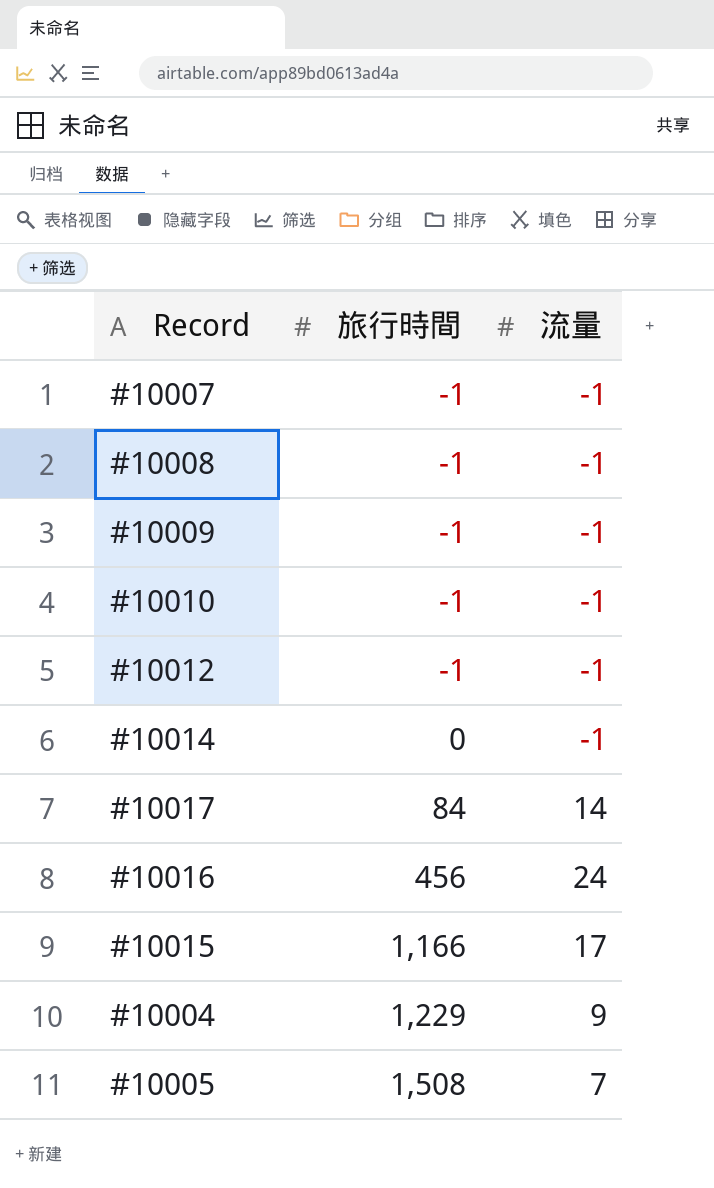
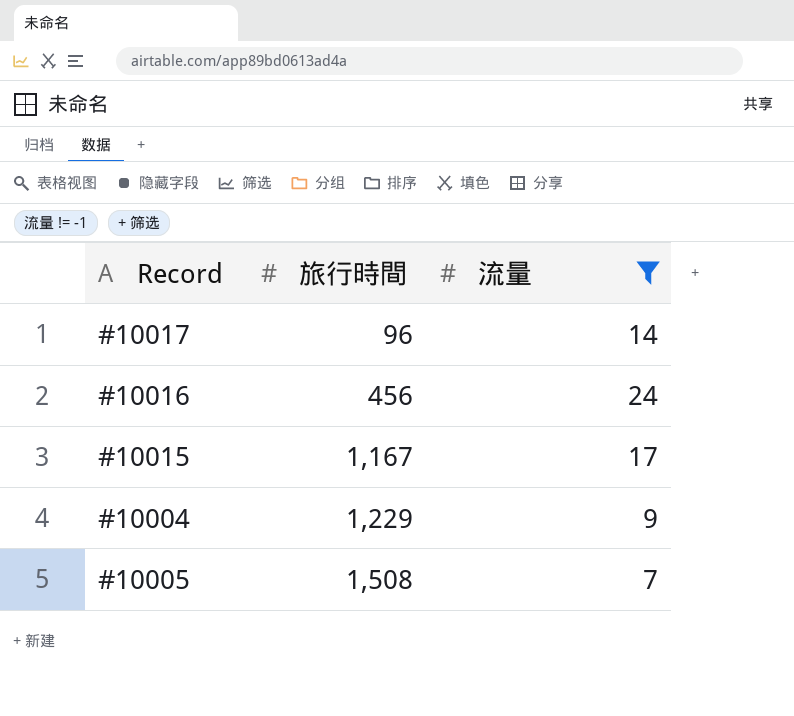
filter: none -> 流量 != -1
#10017 | 旅行時間: 84 -> 96
#10015 | 旅行時間: 1,166 -> 1,167

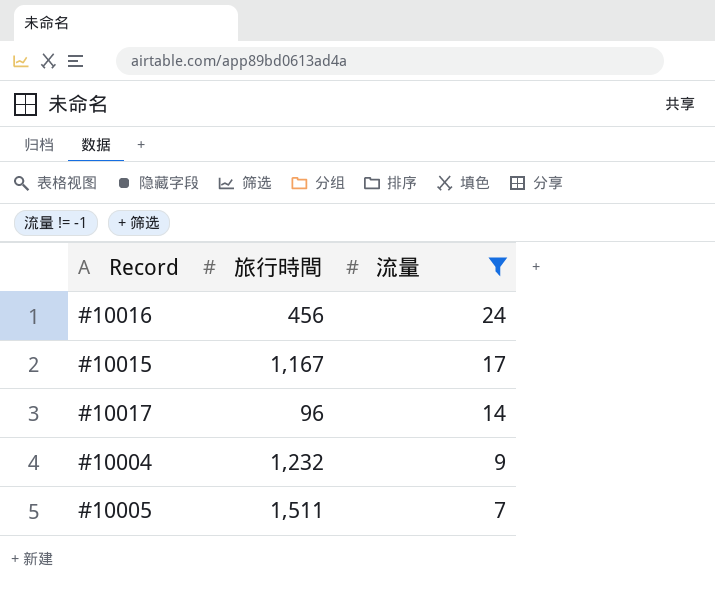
row order: 旅行時間 ascending -> 流量 descending
#10004 | 旅行時間: 1,229 -> 1,232
#10005 | 旅行時間: 1,508 -> 1,511

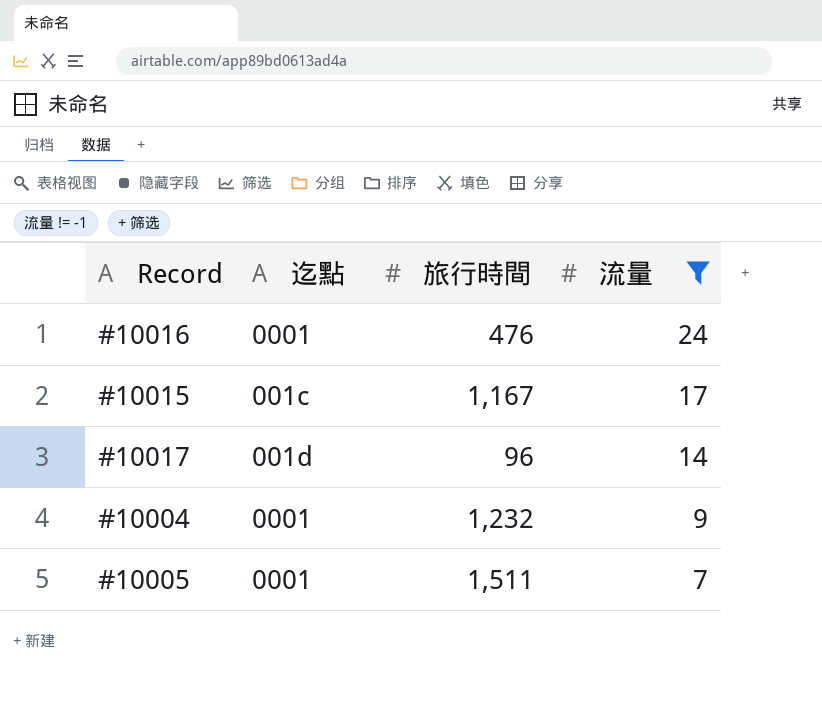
column 迄點 | position: none -> 2
#10016 | 旅行時間: 456 -> 476

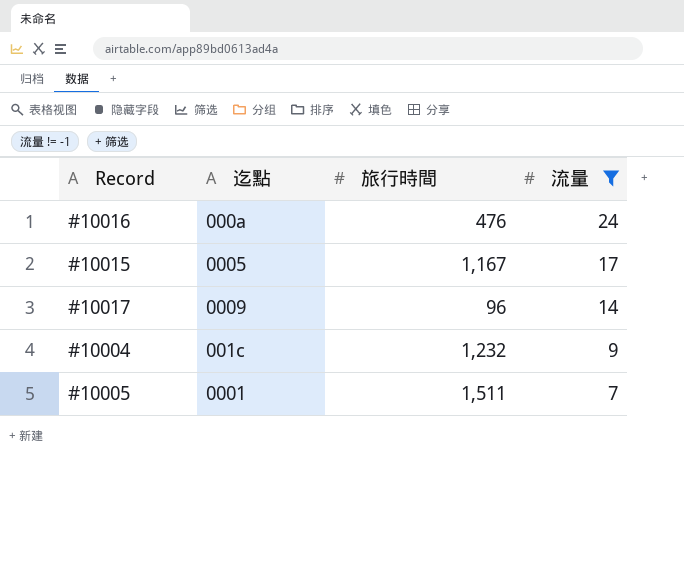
#10016 | 迄點: 0001 -> 000a
#10015 | 迄點: 001c -> 0005
#10017 | 迄點: 001d -> 0009
#10004 | 迄點: 0001 -> 001c

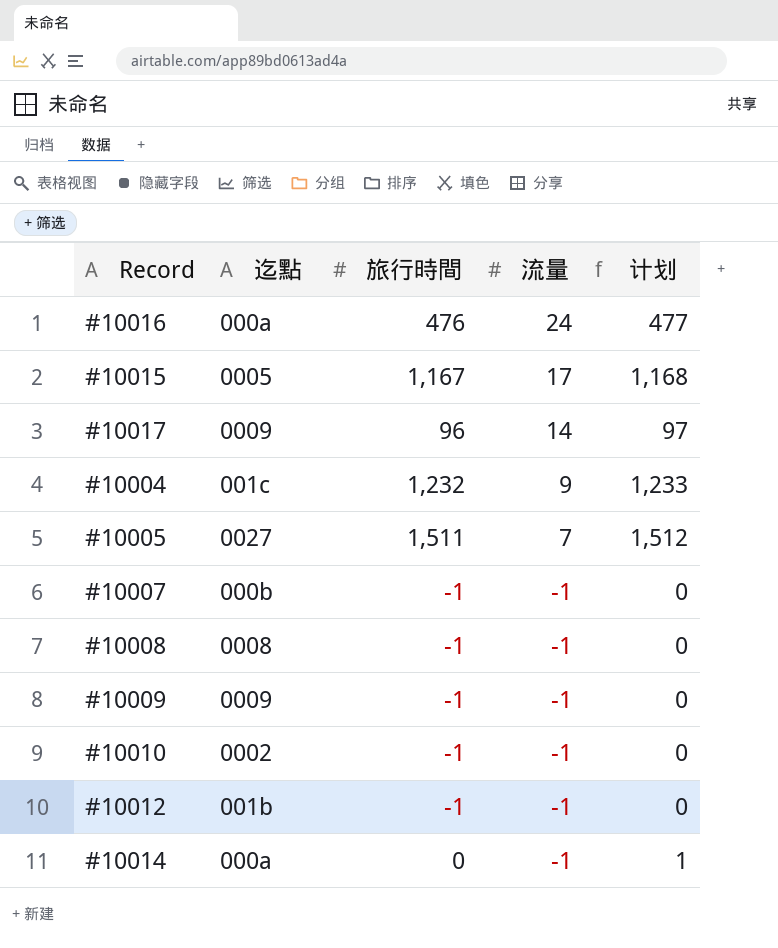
filter: 流量 != -1 -> none
column 计划 | formula: none -> [旅行時間] + 1
#10005 | 迄點: 0001 -> 0027

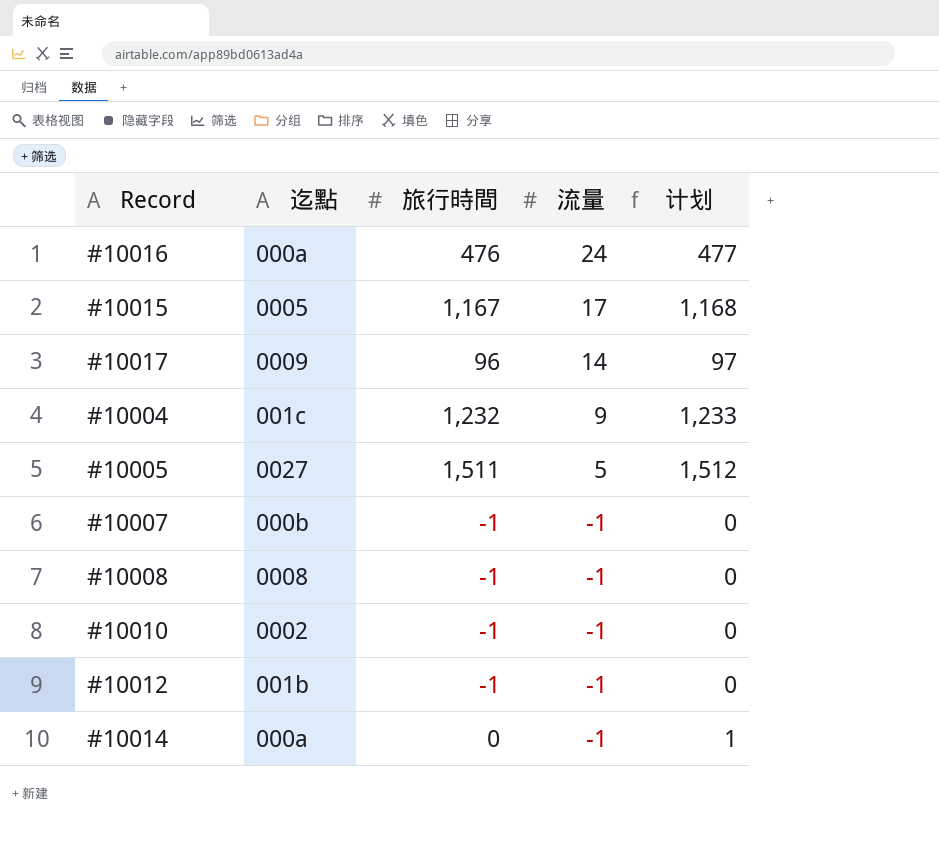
row #10009: 0009 | -1 | -1 | 0 -> none
#10005 | 流量: 7 -> 5

